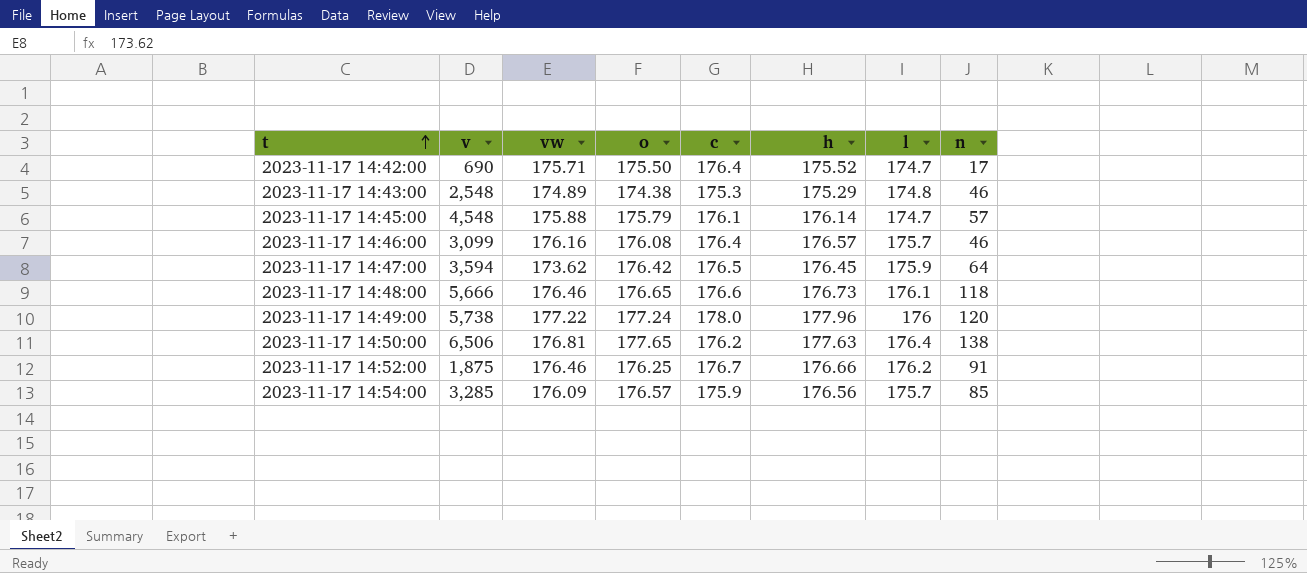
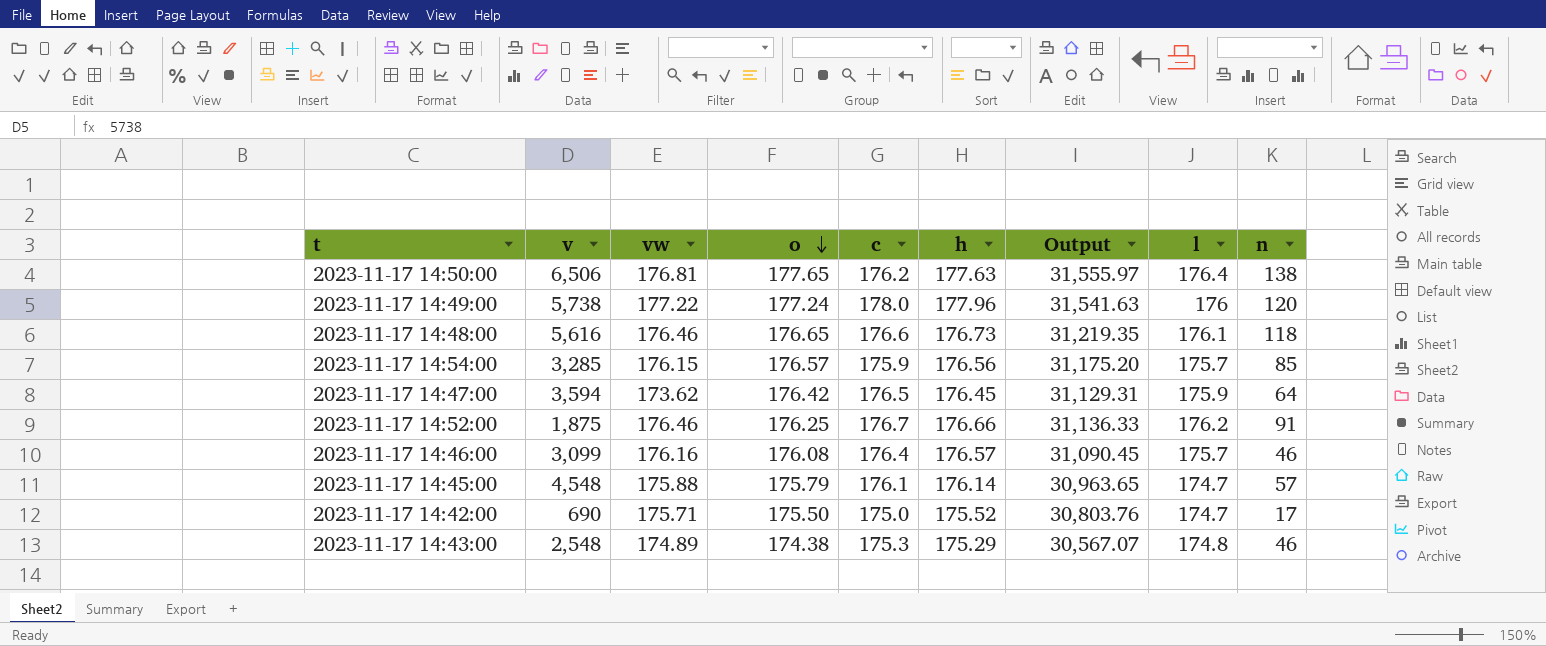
row order: t ascending -> o descending
column Output | formula: none -> [o] * [h]
2023-11-17 14:48:00 | v: 5,666 -> 5,616
2023-11-17 14:54:00 | vw: 176.09 -> 176.15
2023-11-17 14:42:00 | c: 176.4 -> 175.0

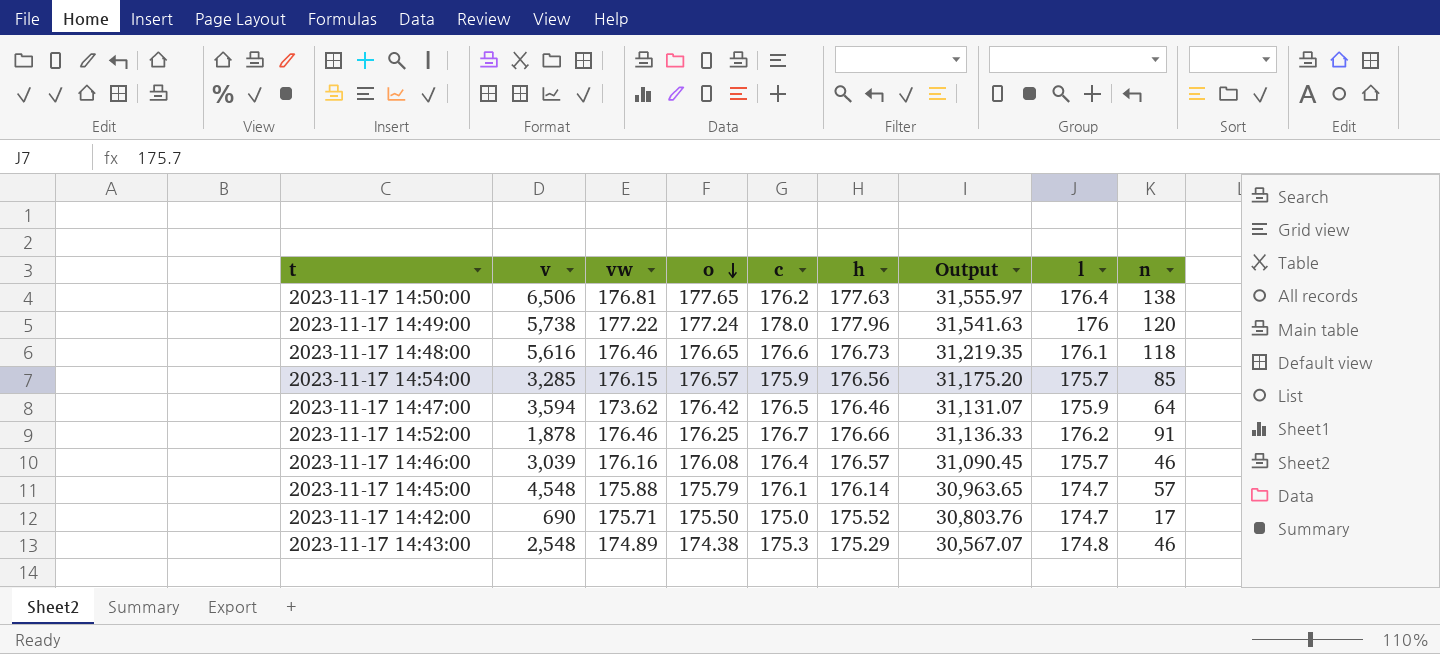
2023-11-17 14:47:00 | h: 176.45 -> 176.46
2023-11-17 14:47:00 | Output: 31,129.31 -> 31,131.07
2023-11-17 14:52:00 | v: 1,875 -> 1,878
2023-11-17 14:46:00 | v: 3,099 -> 3,039

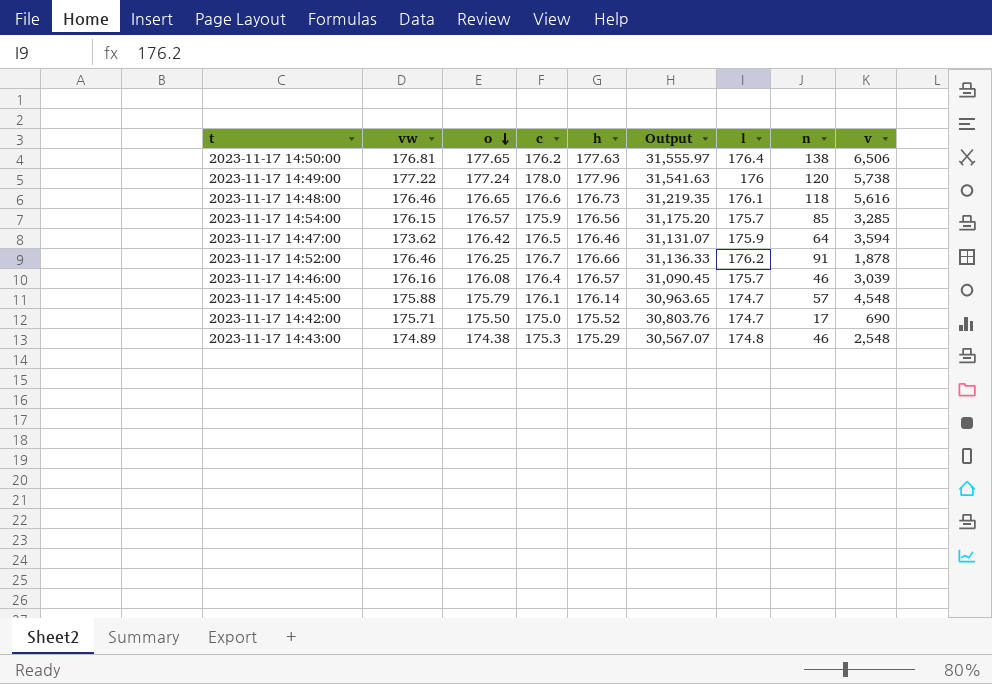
column v | position: 2 -> 9

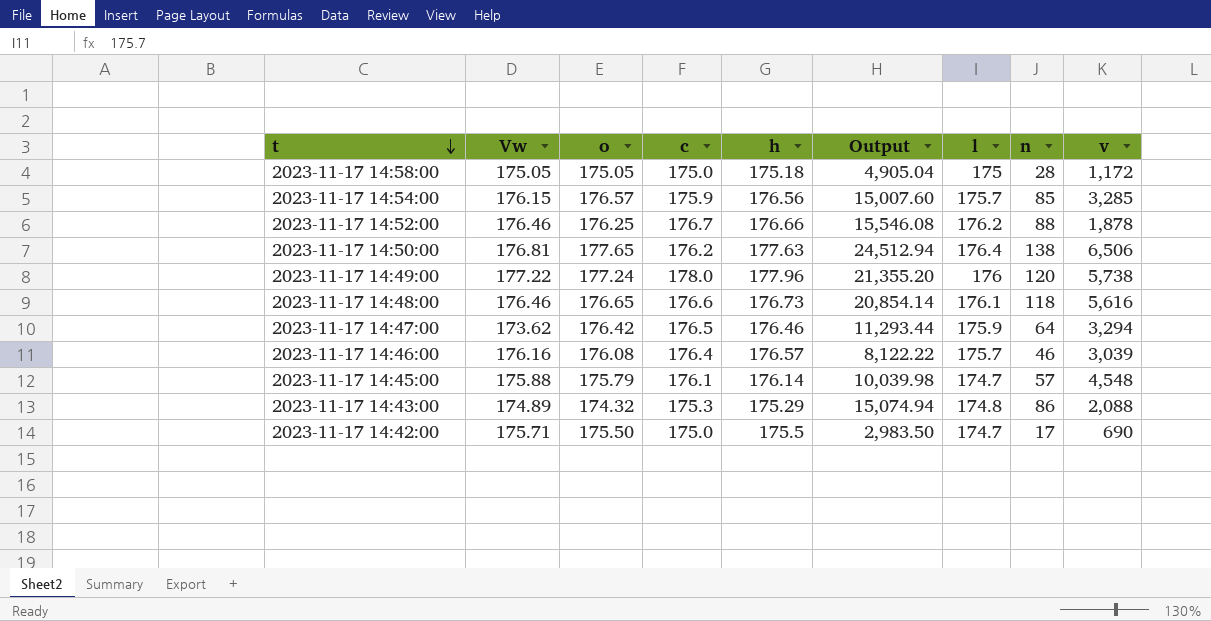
row order: o descending -> t descending
column name: vw -> Vw
column Output | formula: [o] * [h] -> [h] * [n]
row 2023-11-17 14:58:00: none -> 175.05 | 175.05 | 175.0 | 175.18 | 4,905.04 | 175 | 28 | 1,172
2023-11-17 14:52:00 | n: 91 -> 88
2023-11-17 14:47:00 | v: 3,594 -> 3,294
2023-11-17 14:43:00 | o: 174.38 -> 174.32
2023-11-17 14:43:00 | n: 46 -> 86
2023-11-17 14:43:00 | v: 2,548 -> 2,088
2023-11-17 14:42:00 | h: 175.52 -> 175.5

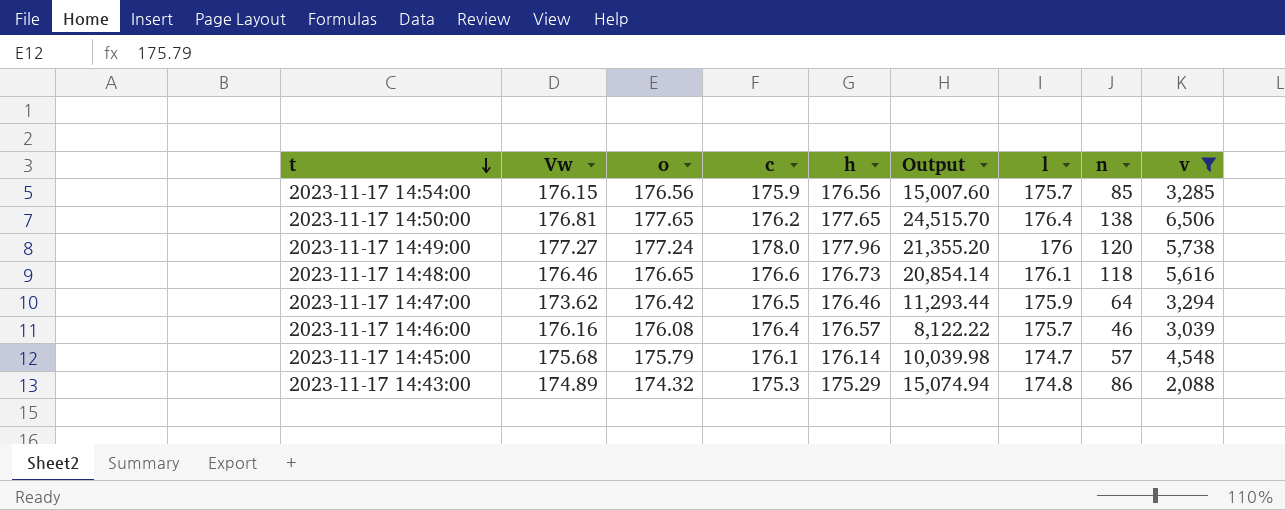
filter: none -> v >= 2,088
2023-11-17 14:54:00 | o: 176.57 -> 176.56
2023-11-17 14:50:00 | h: 177.63 -> 177.65
2023-11-17 14:50:00 | Output: 24,512.94 -> 24,515.70
2023-11-17 14:49:00 | Vw: 177.22 -> 177.27
2023-11-17 14:45:00 | Vw: 175.88 -> 175.68

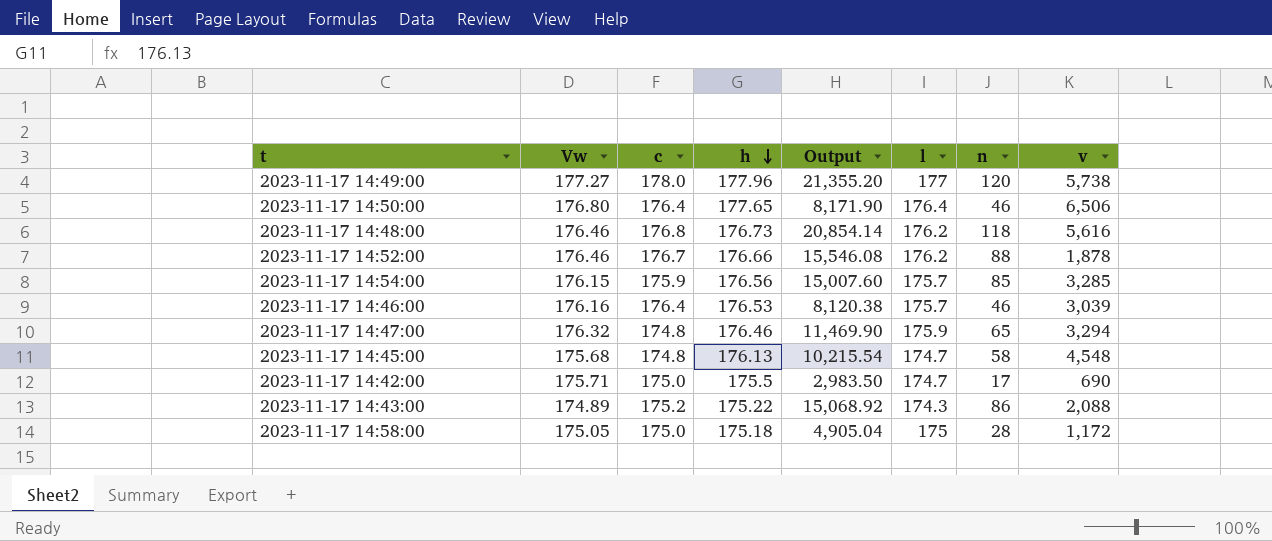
filter: v >= 2,088 -> none
row order: t descending -> h descending
column o | position: 3 -> none
2023-11-17 14:49:00 | l: 176 -> 177
2023-11-17 14:50:00 | Vw: 176.81 -> 176.80
2023-11-17 14:50:00 | c: 176.2 -> 176.4
2023-11-17 14:50:00 | Output: 24,515.70 -> 8,171.90
2023-11-17 14:50:00 | n: 138 -> 46
2023-11-17 14:48:00 | c: 176.6 -> 176.8
2023-11-17 14:48:00 | l: 176.1 -> 176.2
2023-11-17 14:46:00 | h: 176.57 -> 176.53
2023-11-17 14:46:00 | Output: 8,122.22 -> 8,120.38
2023-11-17 14:47:00 | Vw: 173.62 -> 176.32
2023-11-17 14:47:00 | c: 176.5 -> 174.8
2023-11-17 14:47:00 | Output: 11,293.44 -> 11,469.90
2023-11-17 14:47:00 | n: 64 -> 65
2023-11-17 14:45:00 | c: 176.1 -> 174.8
2023-11-17 14:45:00 | h: 176.14 -> 176.13
2023-11-17 14:45:00 | Output: 10,039.98 -> 10,215.54
2023-11-17 14:45:00 | n: 57 -> 58
2023-11-17 14:43:00 | c: 175.3 -> 175.2
2023-11-17 14:43:00 | h: 175.29 -> 175.22
2023-11-17 14:43:00 | Output: 15,074.94 -> 15,068.92
2023-11-17 14:43:00 | l: 174.8 -> 174.3

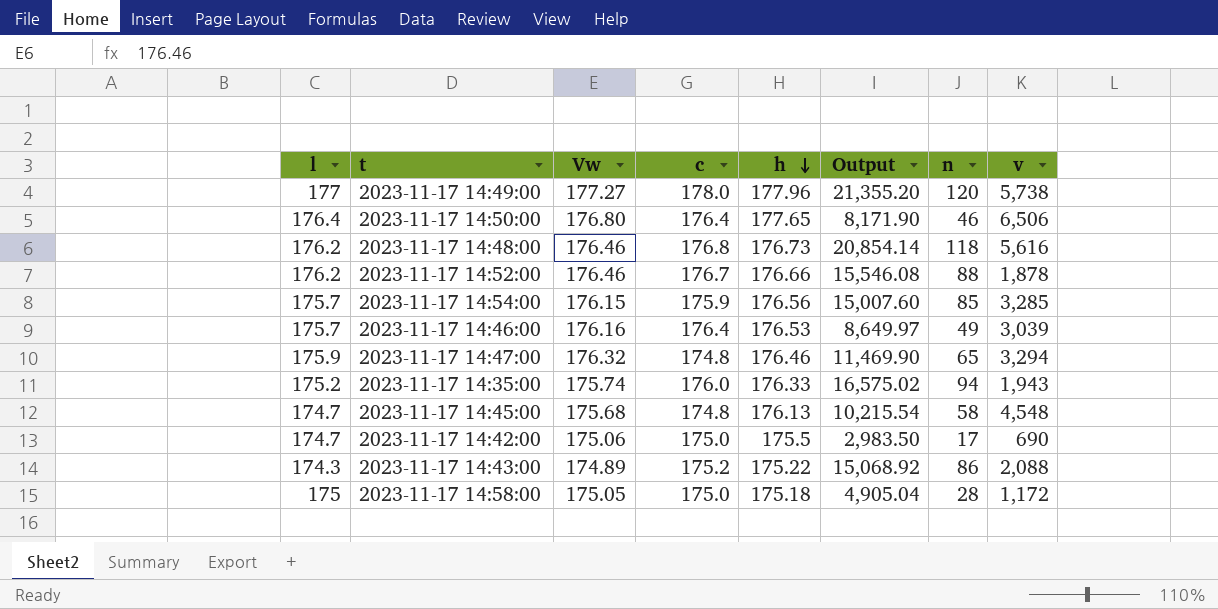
column l | position: 6 -> 1
2023-11-17 14:46:00 | Output: 8,120.38 -> 8,649.97
2023-11-17 14:46:00 | n: 46 -> 49
row 2023-11-17 14:35:00: none -> 175.2 | 175.74 | 176.0 | 176.33 | 16,575.02 | 94 | 1,943
2023-11-17 14:42:00 | Vw: 175.71 -> 175.06

